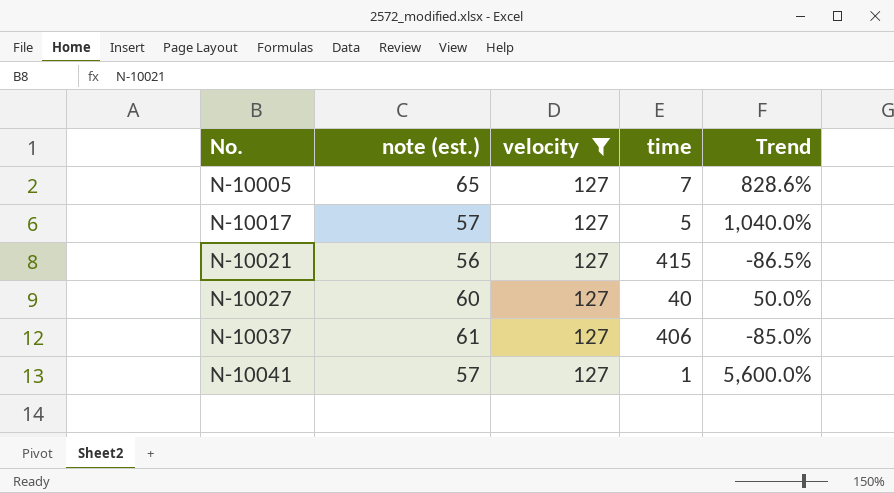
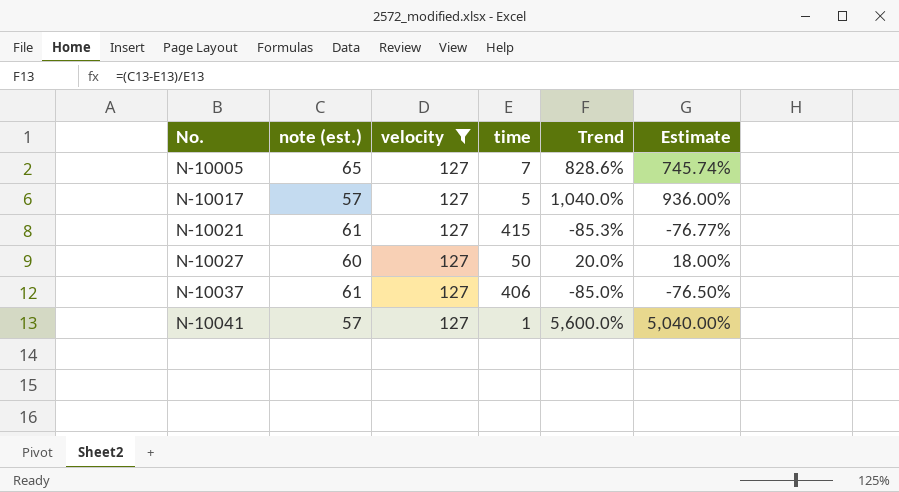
column Estimate | formula: none -> [Trend] * 0.9
N-10021 | note (est.): 56 -> 61
N-10021 | Trend: -86.5% -> -85.3%
N-10027 | time: 40 -> 50
N-10027 | Trend: 50.0% -> 20.0%

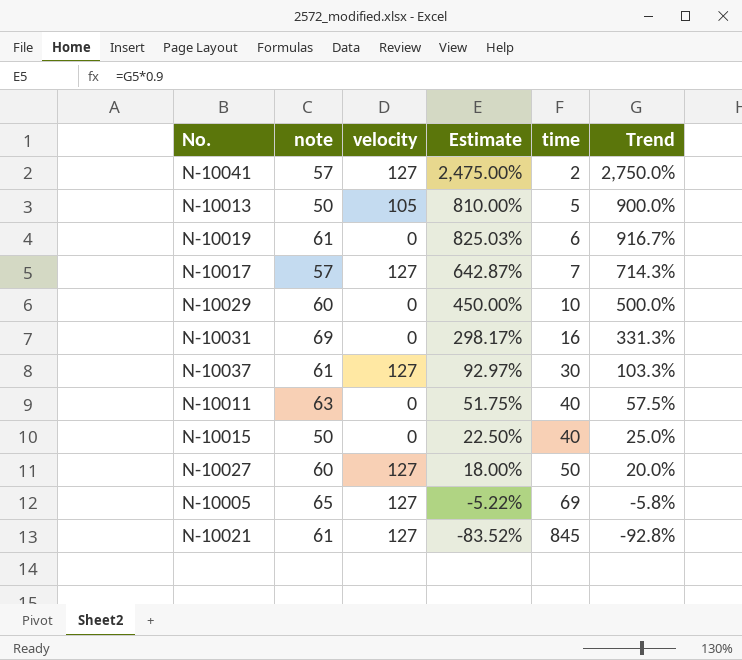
filter: velocity = 127 -> none
row order: No. ascending -> time ascending
column name: note (est.) -> note
column Estimate | position: 6 -> 4
N-10041 | Estimate: 5,040.00% -> 2,475.00%
N-10041 | time: 1 -> 2
N-10041 | Trend: 5,600.0% -> 2,750.0%
N-10017 | Estimate: 936.00% -> 642.87%
N-10017 | time: 5 -> 7
N-10017 | Trend: 1,040.0% -> 714.3%
N-10037 | Estimate: -76.50% -> 92.97%
N-10037 | time: 406 -> 30
N-10037 | Trend: -85.0% -> 103.3%
N-10005 | Estimate: 745.74% -> -5.22%
N-10005 | time: 7 -> 69
N-10005 | Trend: 828.6% -> -5.8%
N-10021 | Estimate: -76.77% -> -83.52%
N-10021 | time: 415 -> 845
N-10021 | Trend: -85.3% -> -92.8%

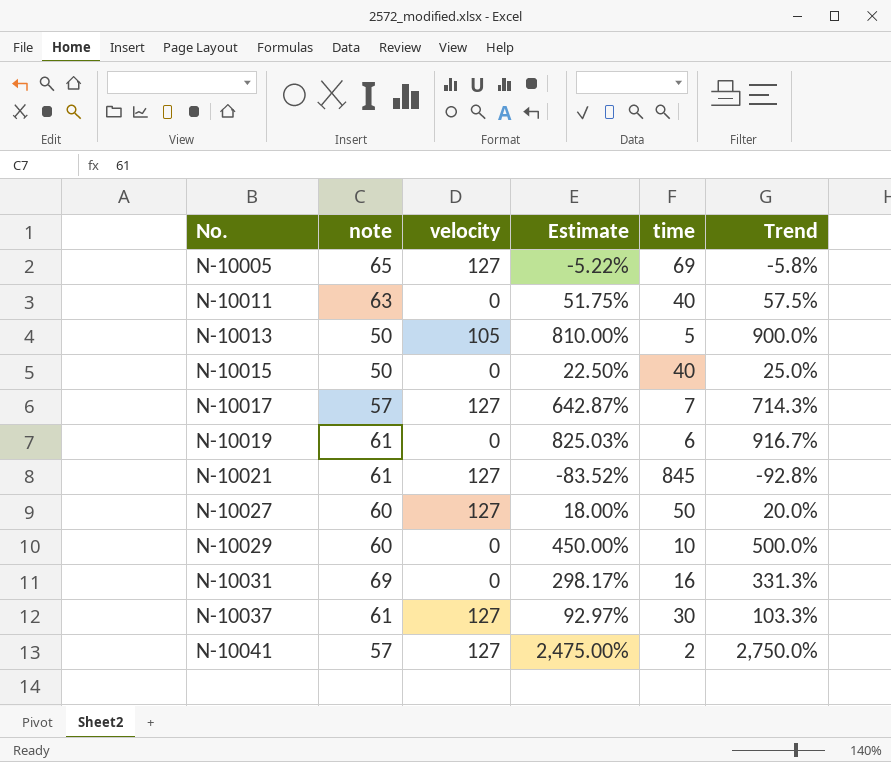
row order: time ascending -> No. ascending

